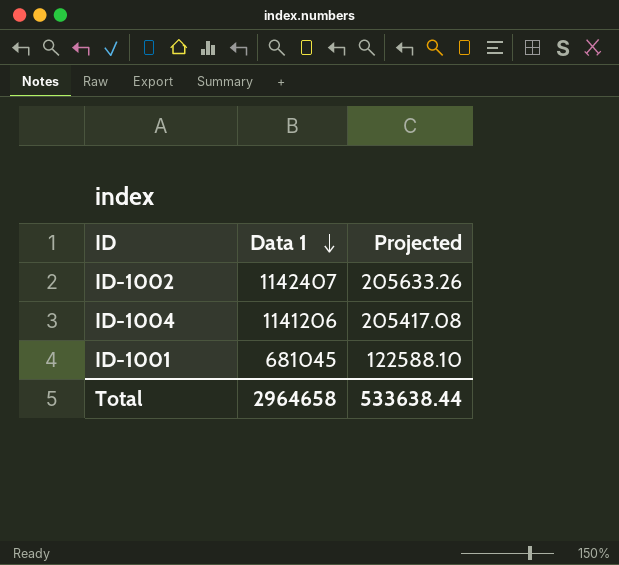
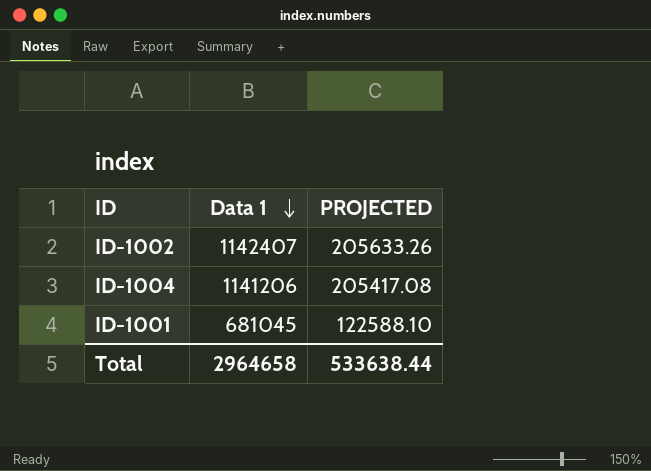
column name: Projected -> PROJECTED

